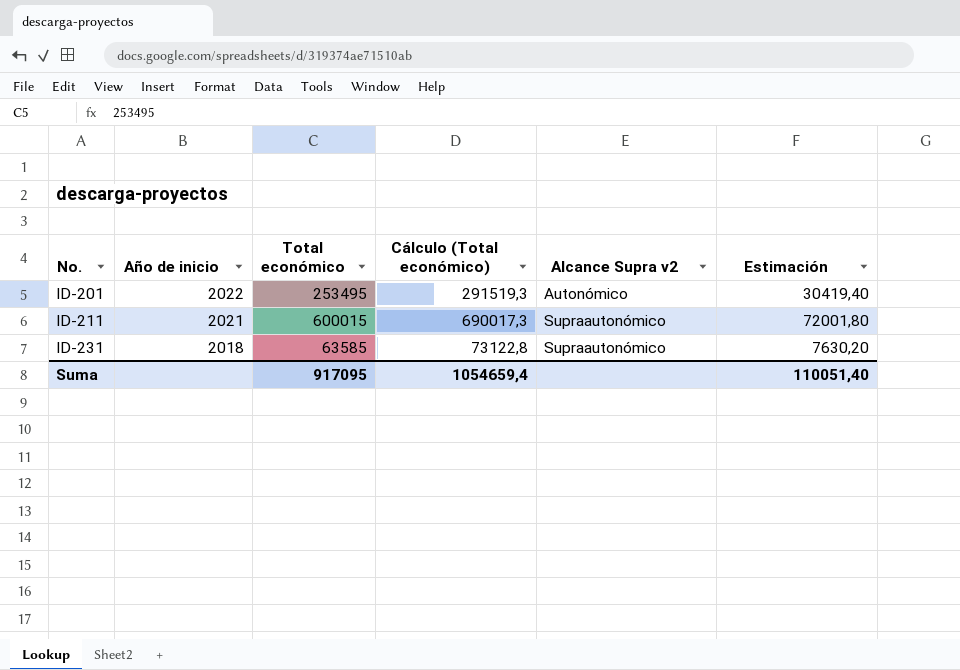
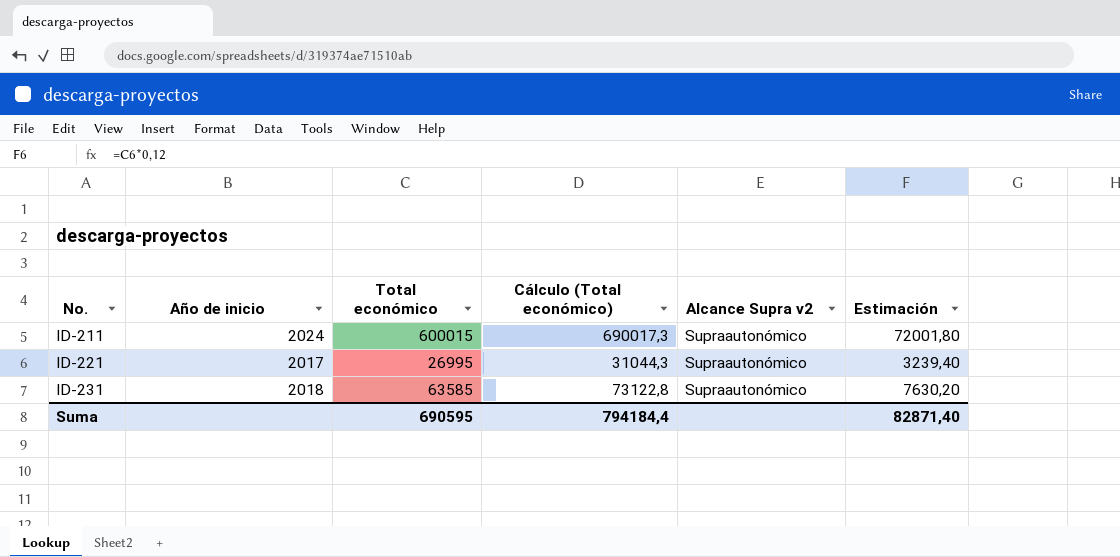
row ID-201: 2022 | 253495 | 291519,3 | Autonómico | 30419,40 -> none
ID-211 | Año de inicio: 2021 -> 2024
row ID-221: none -> 2017 | 26995 | 31044,3 | Supraautonómico | 3239,40
Suma | Total económico: 917095 -> 690595
Suma | Cálculo (Total económico): 1054659,4 -> 794184,4
Suma | Estimación: 110051,40 -> 82871,40

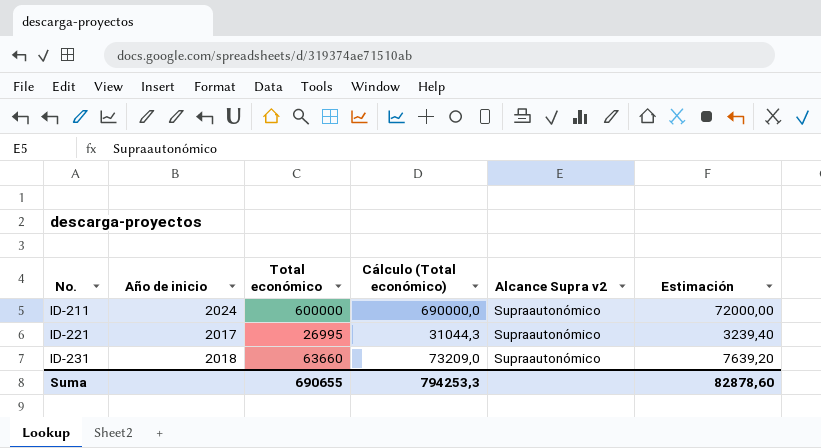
ID-211 | Total económico: 600015 -> 600000
ID-211 | Cálculo (Total económico): 690017,3 -> 690000,0
ID-211 | Estimación: 72001,80 -> 72000,00
ID-231 | Total económico: 63585 -> 63660
ID-231 | Cálculo (Total económico): 73122,8 -> 73209,0
ID-231 | Estimación: 7630,20 -> 7639,20
Suma | Total económico: 690595 -> 690655
Suma | Cálculo (Total económico): 794184,4 -> 794253,3
Suma | Estimación: 82871,40 -> 82878,60

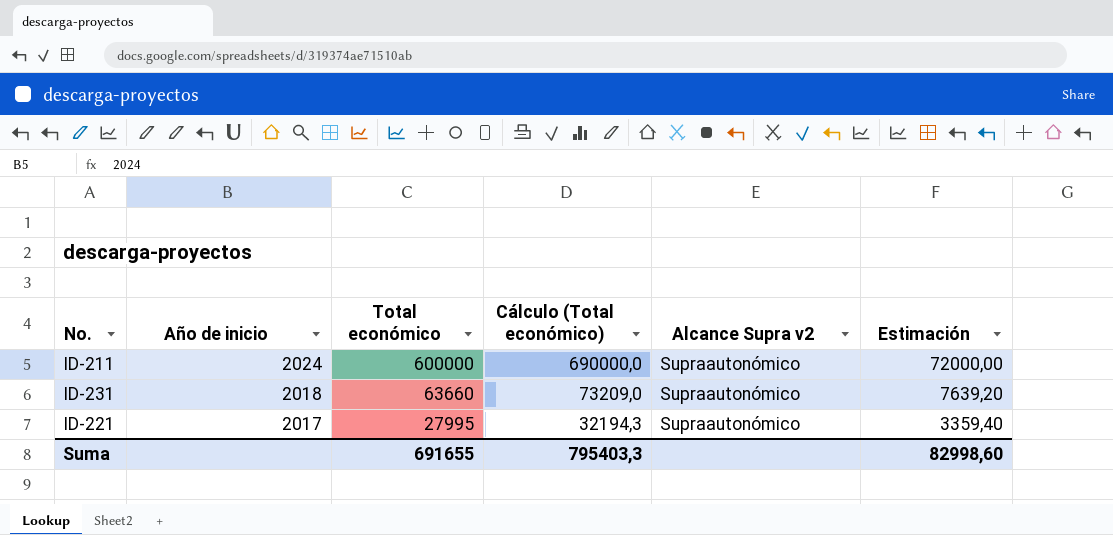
row order: No. ascending -> Año de inicio descending
ID-221 | Total económico: 26995 -> 27995
ID-221 | Cálculo (Total económico): 31044,3 -> 32194,3
ID-221 | Estimación: 3239,40 -> 3359,40
Suma | Total económico: 690655 -> 691655
Suma | Cálculo (Total económico): 794253,3 -> 795403,3
Suma | Estimación: 82878,60 -> 82998,60

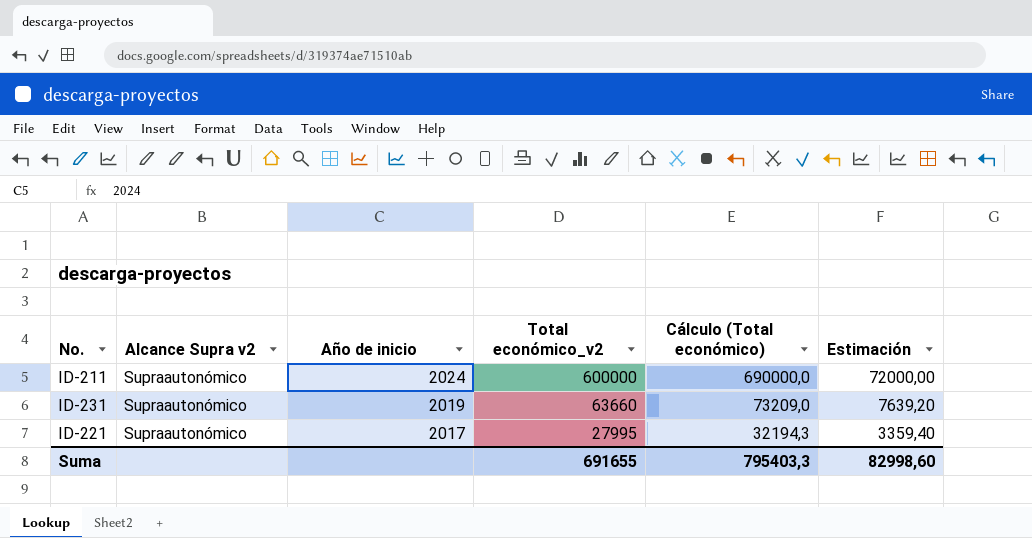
column Alcance Supra v2 | position: 5 -> 2
column name: Total económico -> Total económico_v2
ID-231 | Año de inicio: 2018 -> 2019

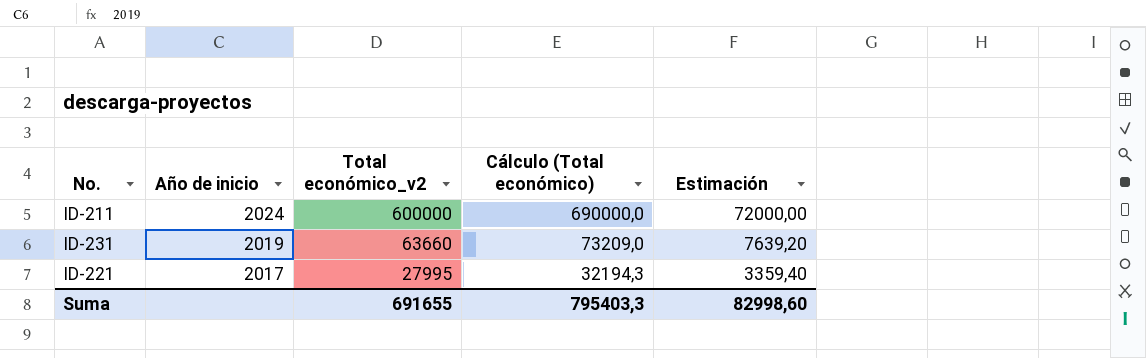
column Alcance Supra v2 | position: 2 -> none

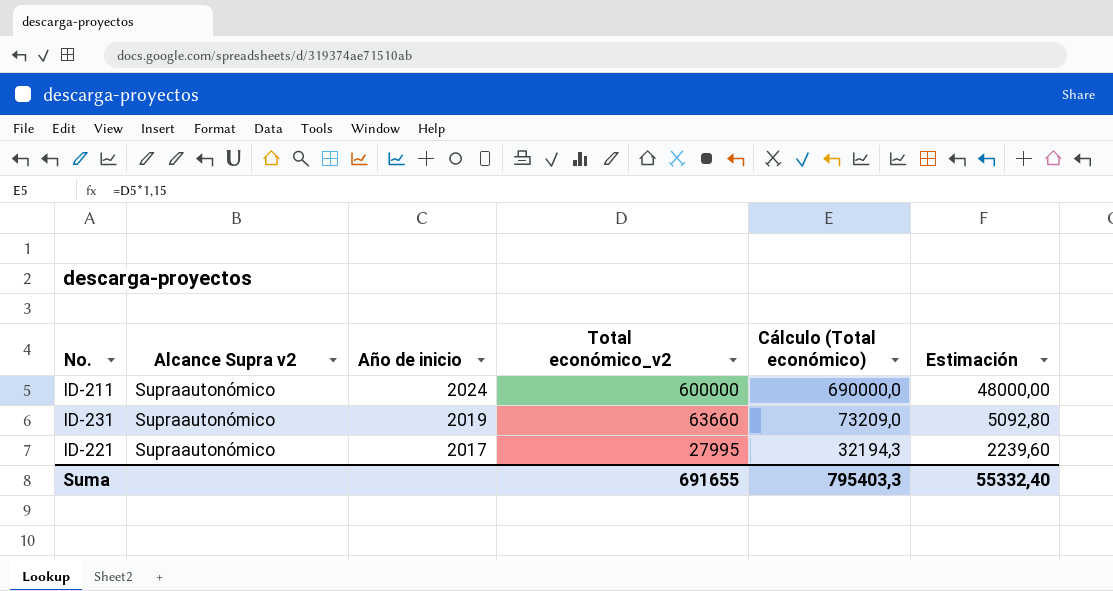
column Alcance Supra v2 | position: none -> 2
column Estimación | formula: [Total económico_v2] * 0,12 -> [Total económico_v2] * 0,08
Suma | Estimación: 82998,60 -> 55332,40

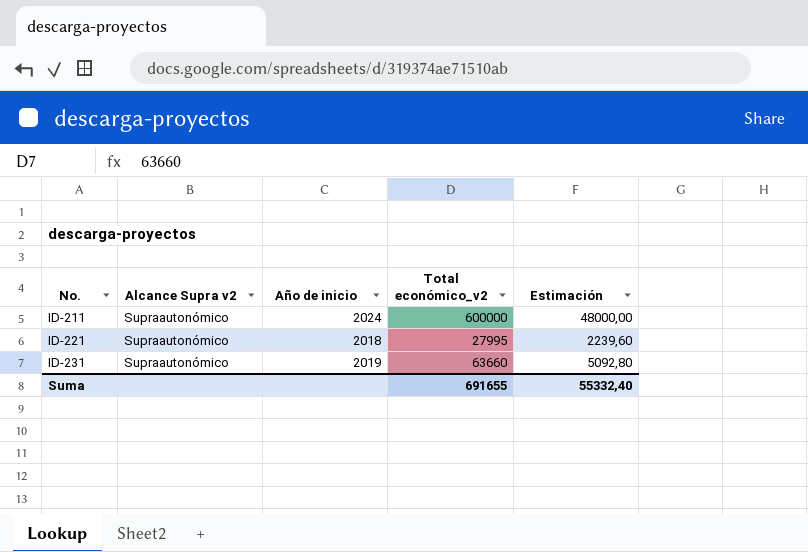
row order: Año de inicio descending -> No. ascending
column Cálculo (Total económico) | formula: [Total económico_v2] * 1,15 -> none
ID-221 | Año de inicio: 2017 -> 2018

